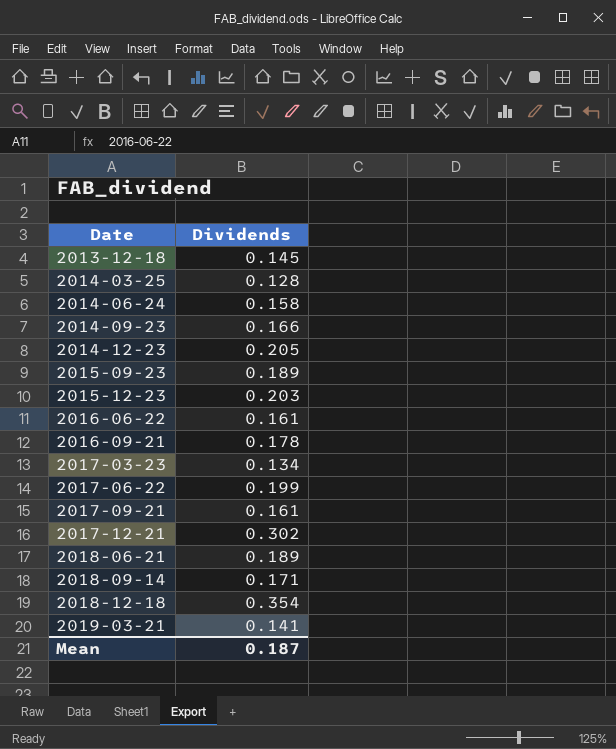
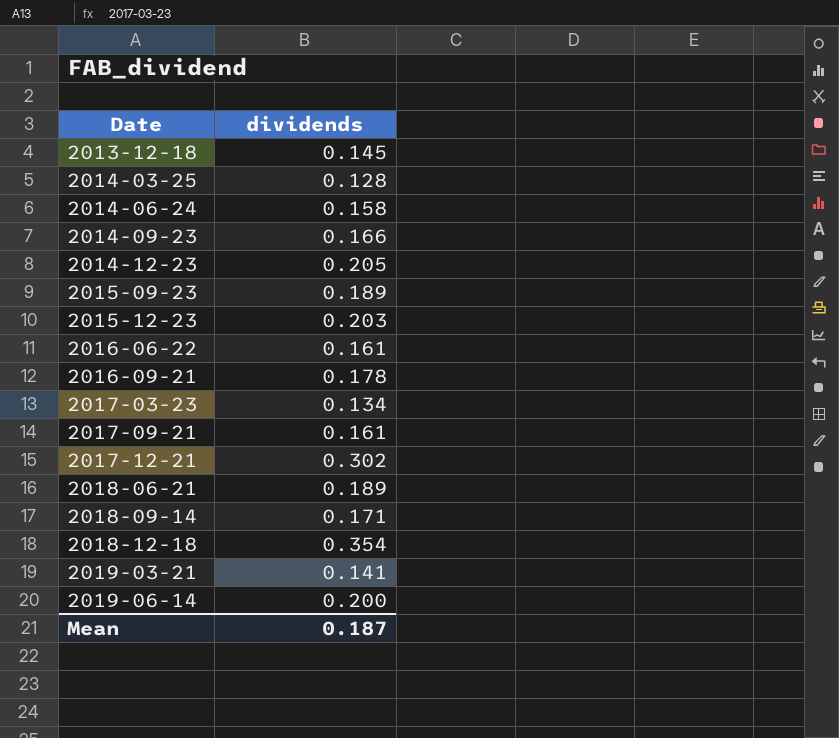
column name: Dividends -> dividends
row 2017-06-22: 0.199 -> none
row 2019-06-14: none -> 0.200

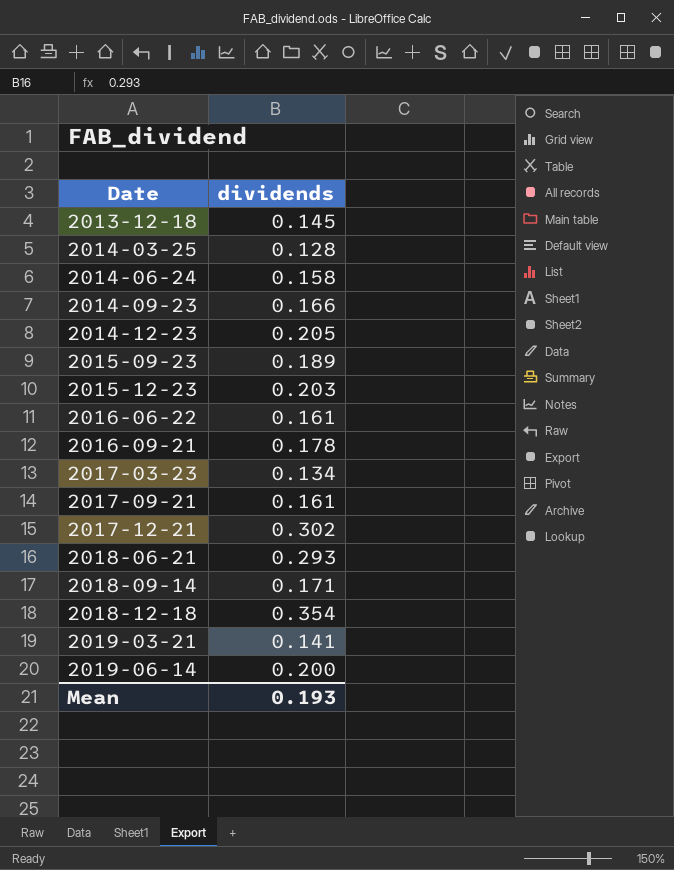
2018-06-21 | dividends: 0.189 -> 0.293
Mean | dividends: 0.187 -> 0.193

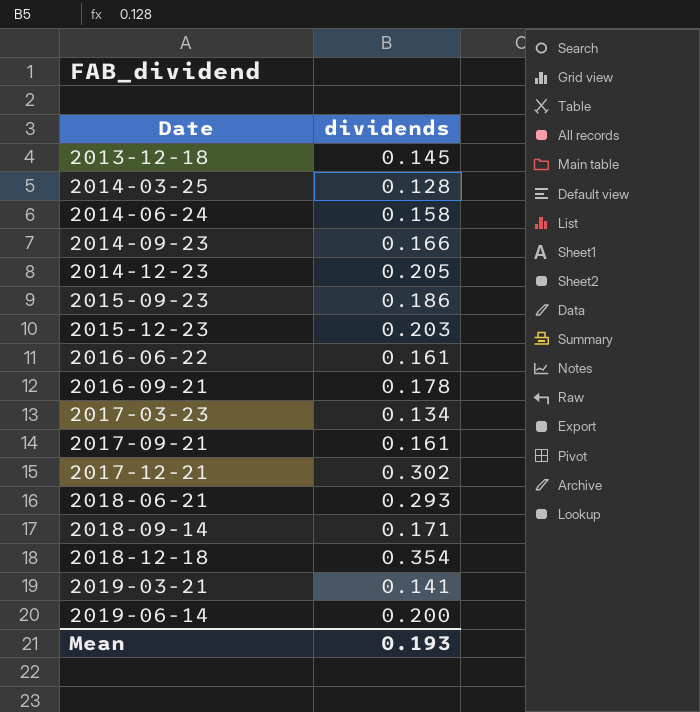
2015-09-23 | dividends: 0.189 -> 0.186

